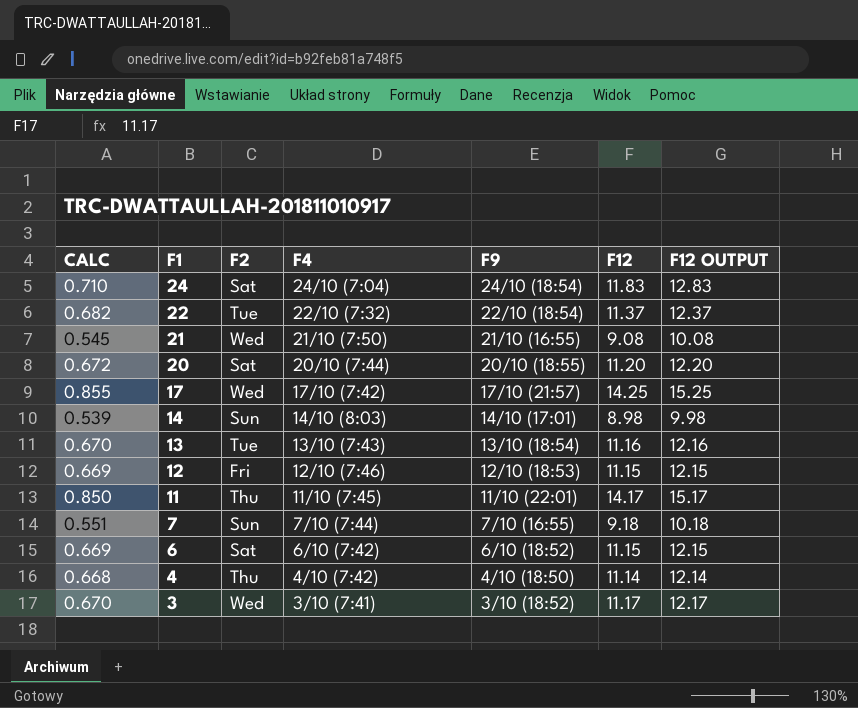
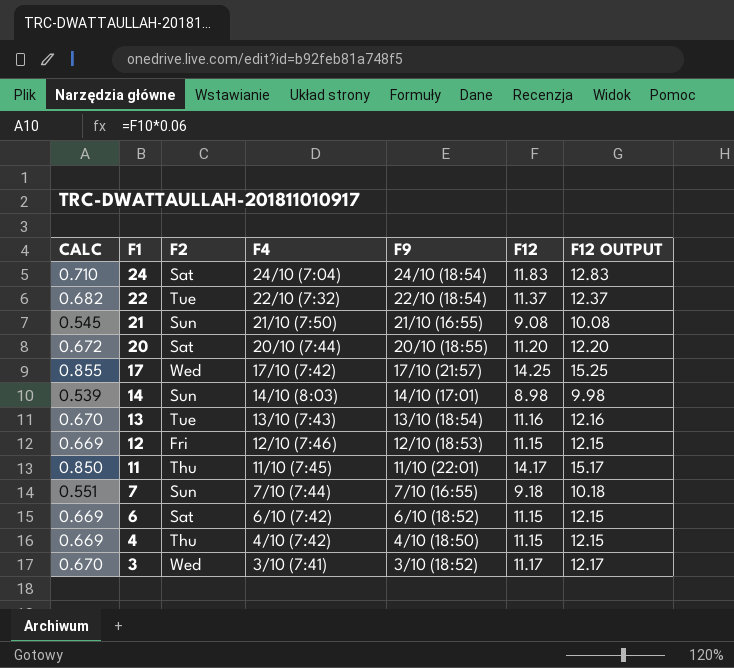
21 | F2: Wed -> Sun
4 | CALC: 0.668 -> 0.669
4 | F12: 11.14 -> 11.15
4 | F12 OUTPUT: 12.14 -> 12.15

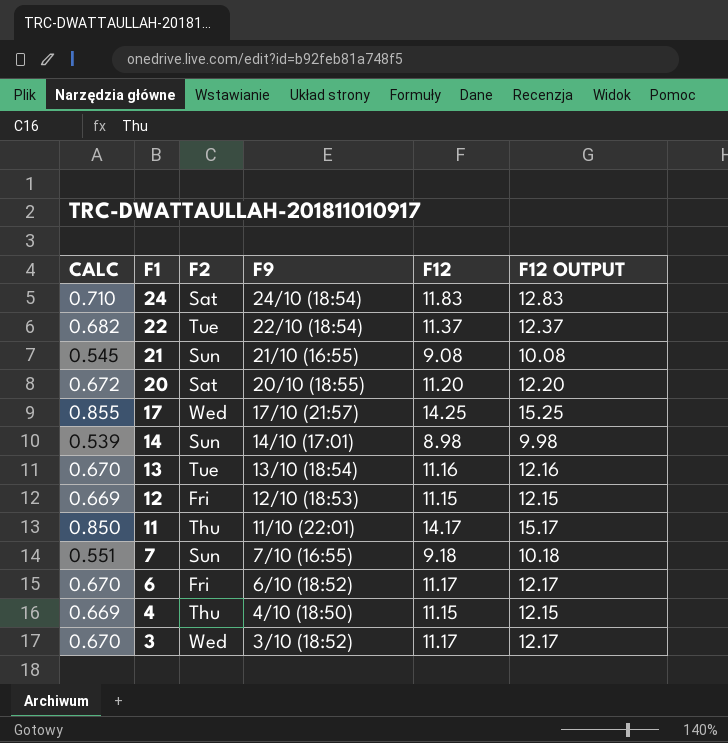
column F4 | position: 4 -> none
6 | CALC: 0.669 -> 0.670
6 | F2: Sat -> Fri
6 | F12: 11.15 -> 11.17
6 | F12 OUTPUT: 12.15 -> 12.17

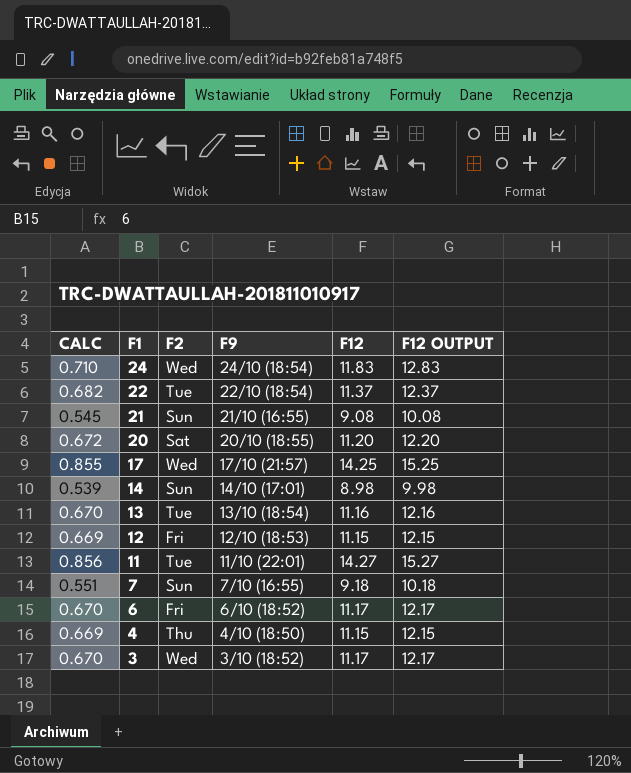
24 | F2: Sat -> Wed
11 | CALC: 0.850 -> 0.856
11 | F2: Thu -> Tue
11 | F12: 14.17 -> 14.27
11 | F12 OUTPUT: 15.17 -> 15.27

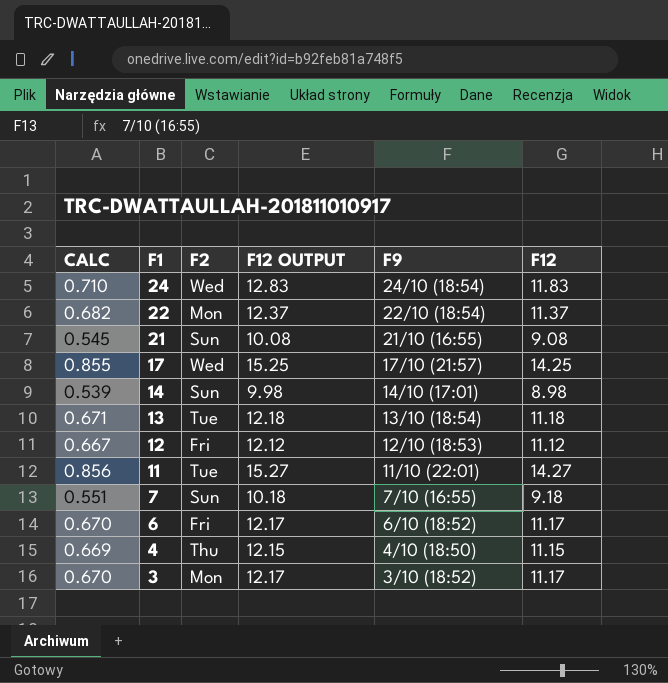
column F12 OUTPUT | position: 6 -> 4
row 20: 0.672 | Sat | 20/10 (18:55) | 11.20 | 12.20 -> none
22 | F2: Tue -> Mon
13 | CALC: 0.670 -> 0.671
13 | F12 OUTPUT: 12.16 -> 12.18
13 | F12: 11.16 -> 11.18
12 | CALC: 0.669 -> 0.667
12 | F12 OUTPUT: 12.15 -> 12.12
12 | F12: 11.15 -> 11.12
3 | F2: Wed -> Mon

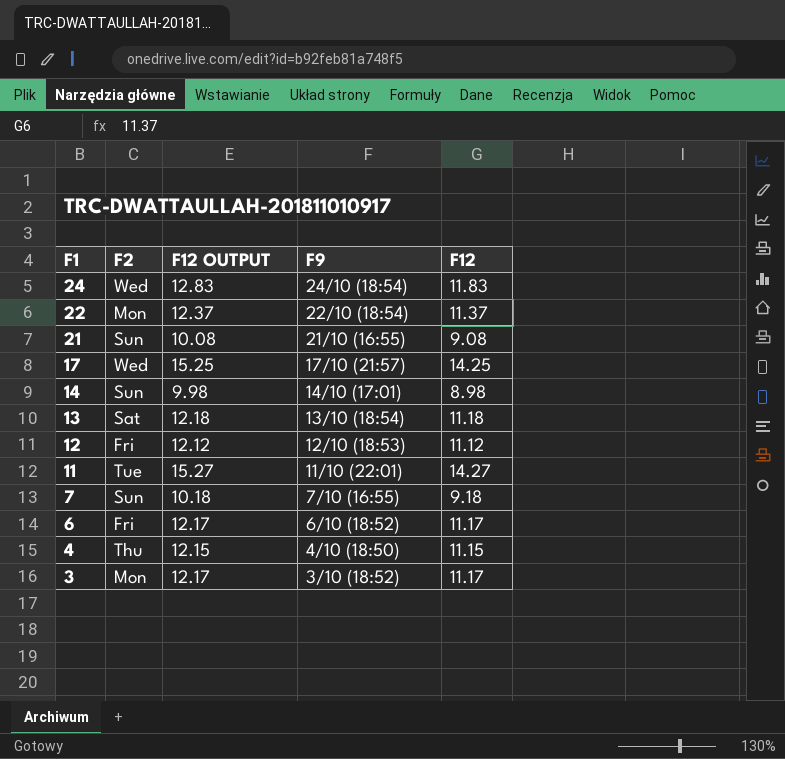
column CALC | formula: [F12] * 0.06 -> none
13 | F2: Tue -> Sat

